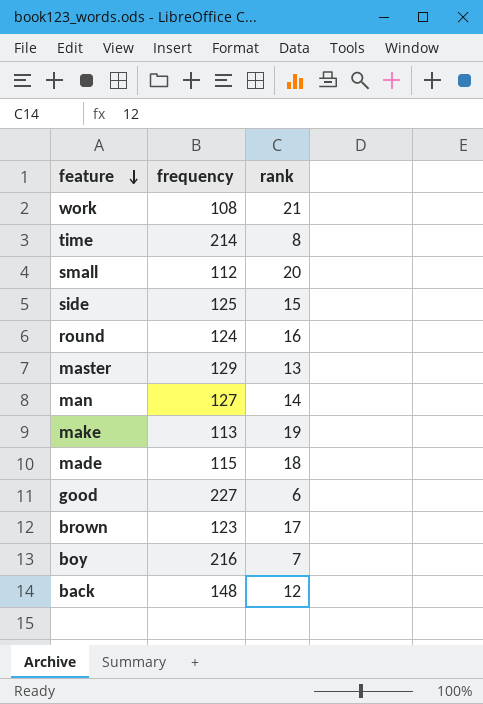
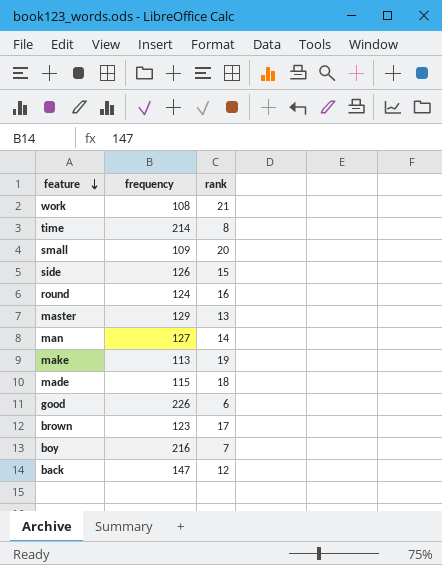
small | frequency: 112 -> 109
side | frequency: 125 -> 126
good | frequency: 227 -> 226
back | frequency: 148 -> 147

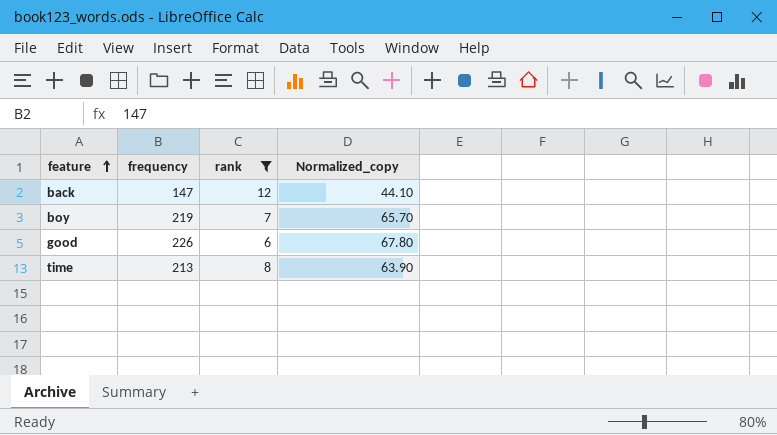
filter: none -> rank <= 12
row order: feature descending -> feature ascending
column Normalized_copy | formula: none -> [frequency] * 0.3
boy | frequency: 216 -> 219
time | frequency: 214 -> 213

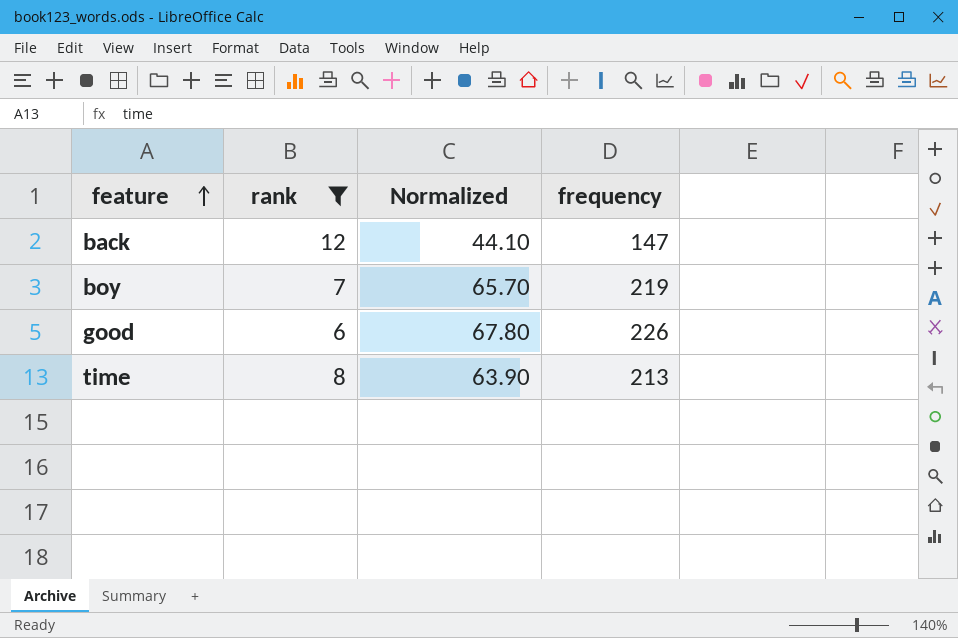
column name: Normalized_copy -> Normalized
column frequency | position: 2 -> 4

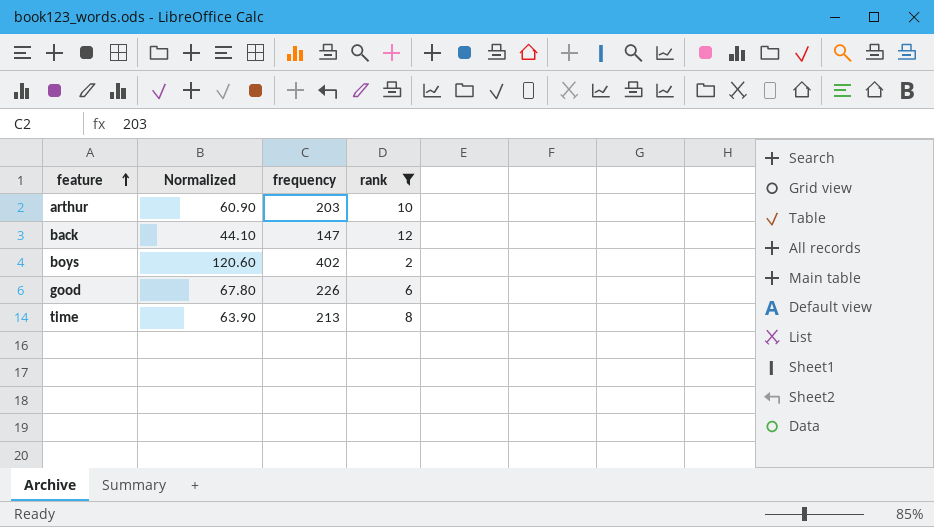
column rank | position: 2 -> 4
row boy: 7 | 65.70 | 219 -> none
row arthur: none -> 60.90 | 203 | 10
row boys: none -> 120.60 | 402 | 2

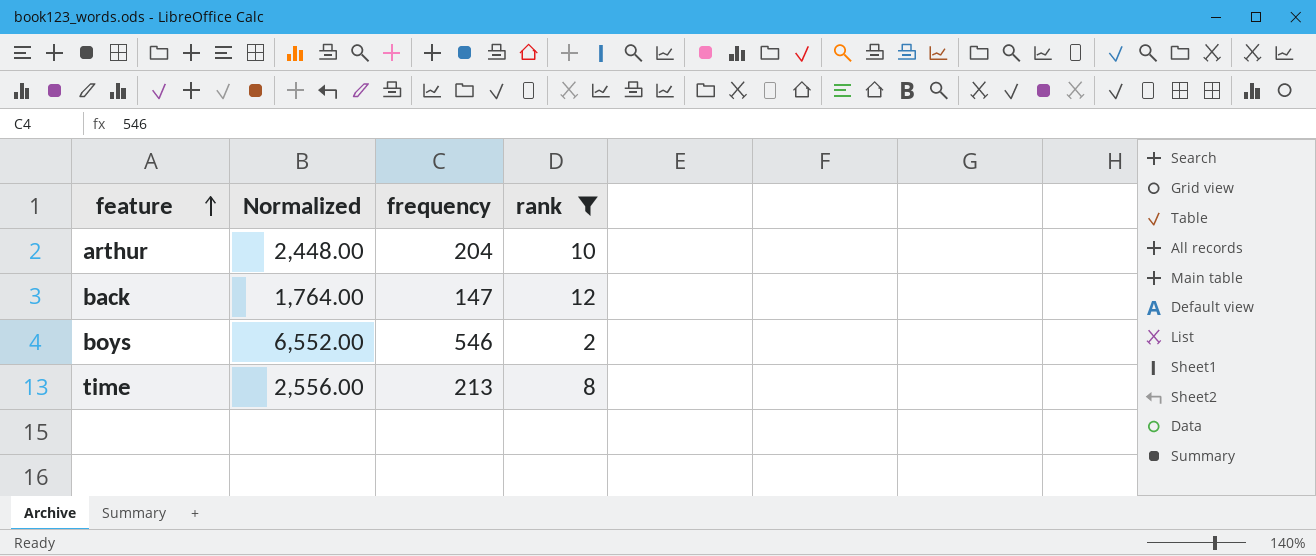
column Normalized | formula: [frequency] * 0.3 -> [frequency] * 12
row good: 67.80 | 226 | 6 -> none
arthur | frequency: 203 -> 204
boys | frequency: 402 -> 546

